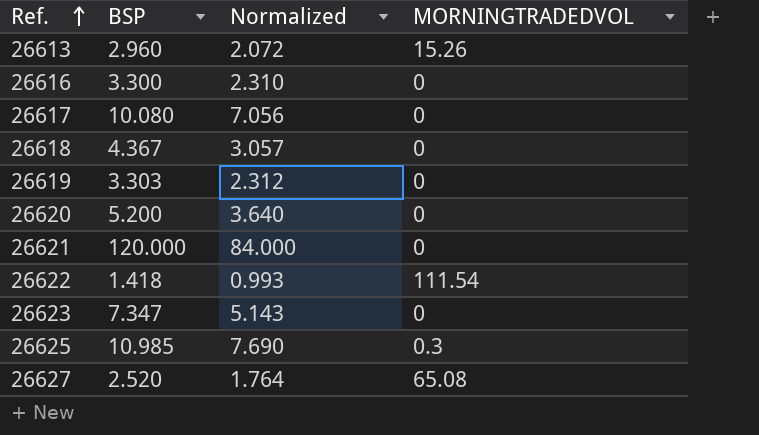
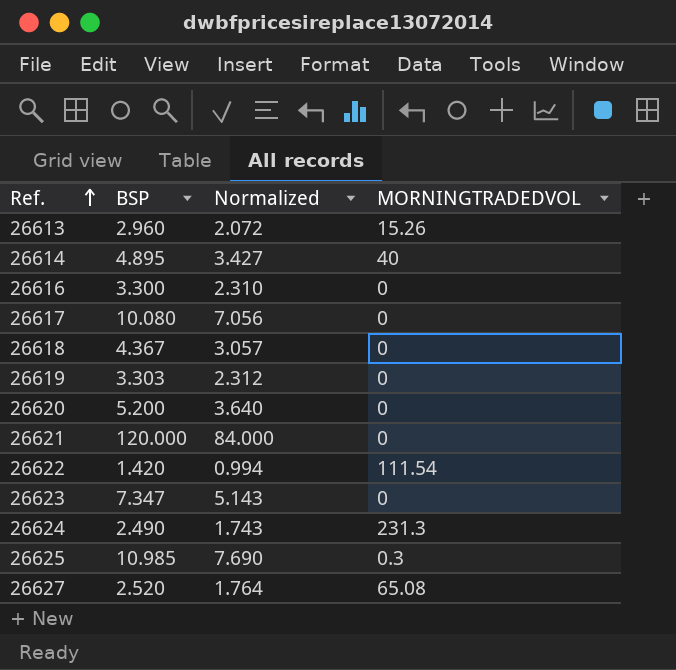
row 26614: none -> 4.895 | 3.427 | 40
26622 | BSP: 1.418 -> 1.420
26622 | Normalized: 0.993 -> 0.994
row 26624: none -> 2.490 | 1.743 | 231.3

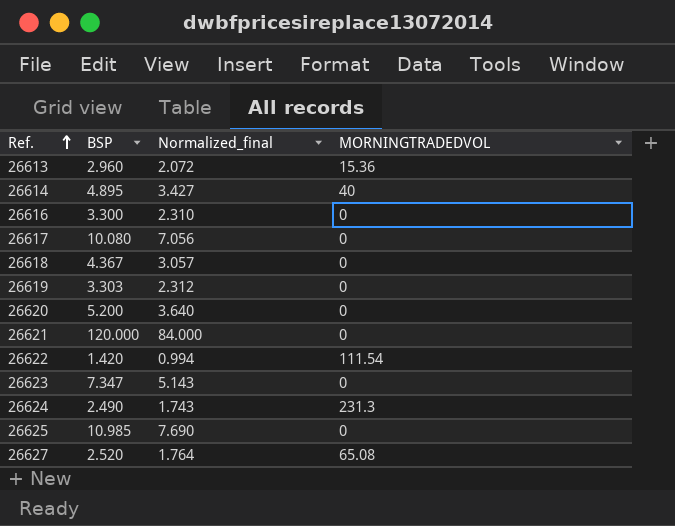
column name: Normalized -> Normalized_final
26613 | MORNINGTRADEDVOL: 15.26 -> 15.36
26625 | MORNINGTRADEDVOL: 0.3 -> 0

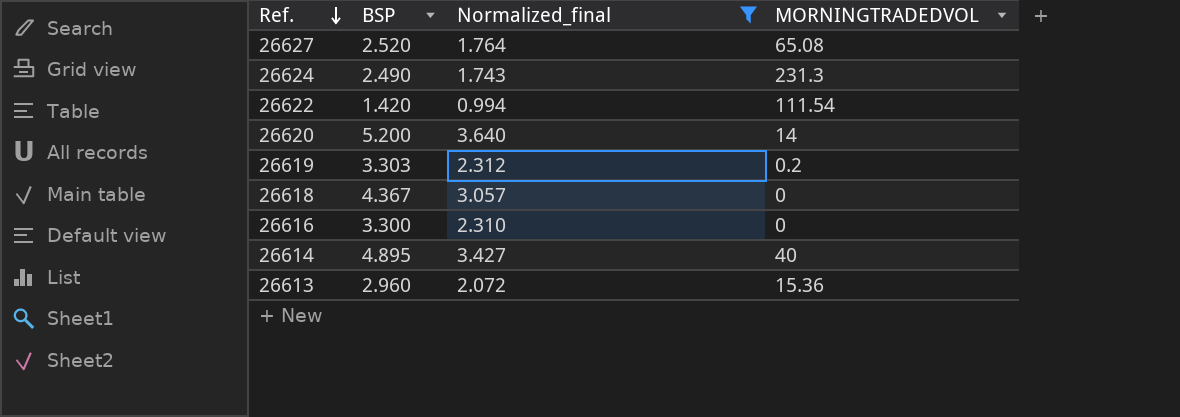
filter: none -> Normalized_final <= 3.640
row order: Ref. ascending -> Ref. descending
26620 | MORNINGTRADEDVOL: 0 -> 14
26619 | MORNINGTRADEDVOL: 0 -> 0.2

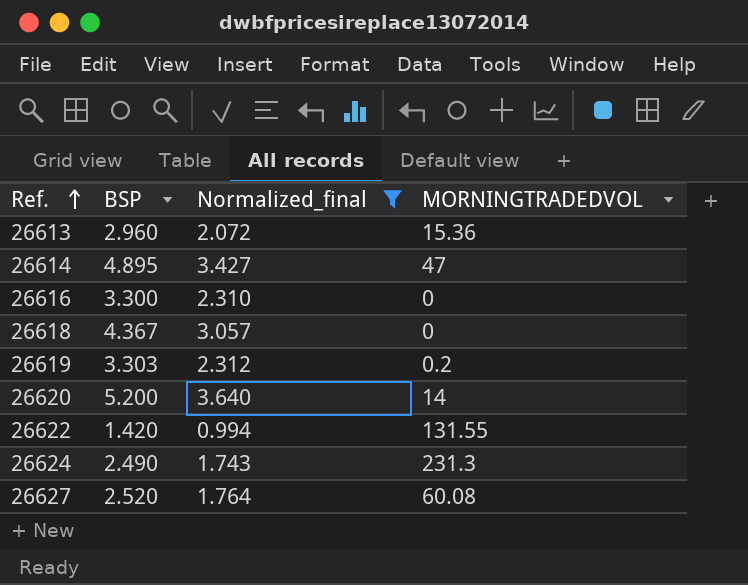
row order: Ref. descending -> Ref. ascending
26614 | MORNINGTRADEDVOL: 40 -> 47
26622 | MORNINGTRADEDVOL: 111.54 -> 131.55
26627 | MORNINGTRADEDVOL: 65.08 -> 60.08

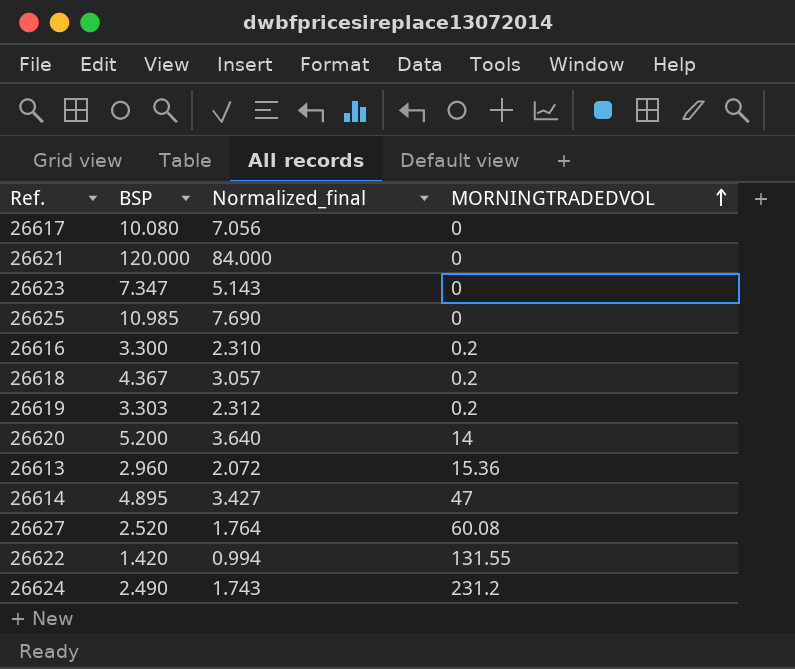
filter: Normalized_final <= 3.640 -> none
row order: Ref. ascending -> MORNINGTRADEDVOL ascending
26616 | MORNINGTRADEDVOL: 0 -> 0.2
26618 | MORNINGTRADEDVOL: 0 -> 0.2
26624 | MORNINGTRADEDVOL: 231.3 -> 231.2

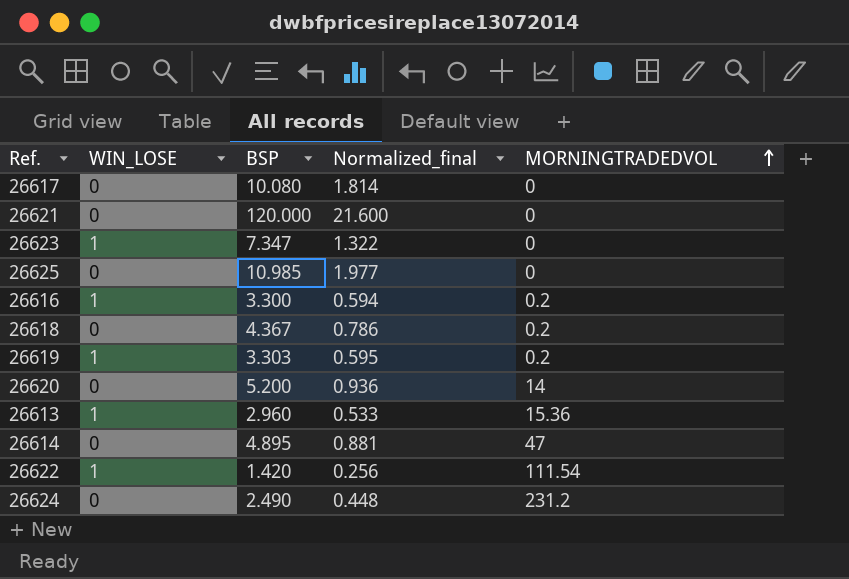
column WIN_LOSE | position: none -> 2
column Normalized_final | formula: [BSP] * 0.7 -> [BSP] * 0.18
row 26627: 2.520 | 1.764 | 60.08 -> none
26622 | MORNINGTRADEDVOL: 131.55 -> 111.54

